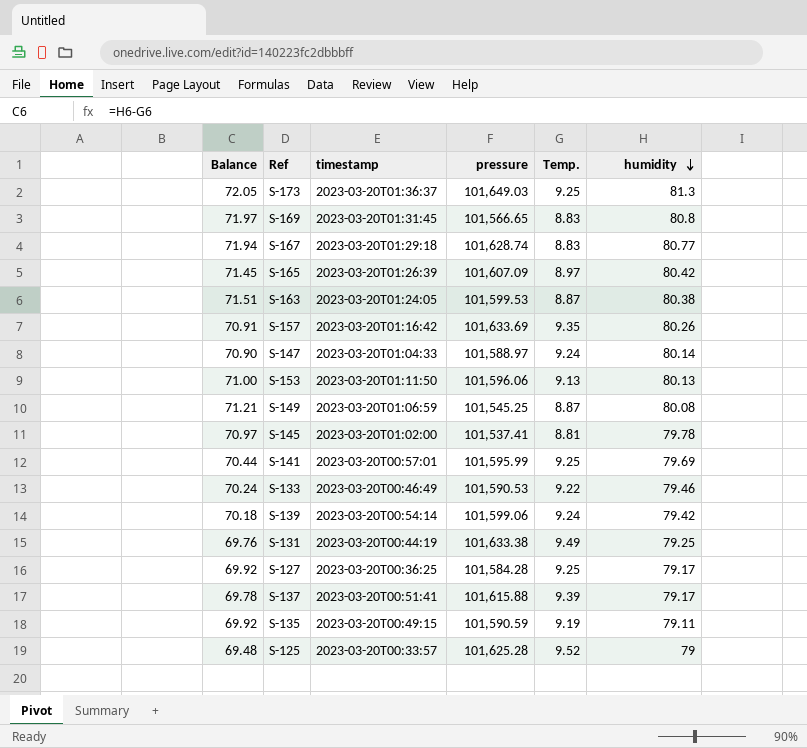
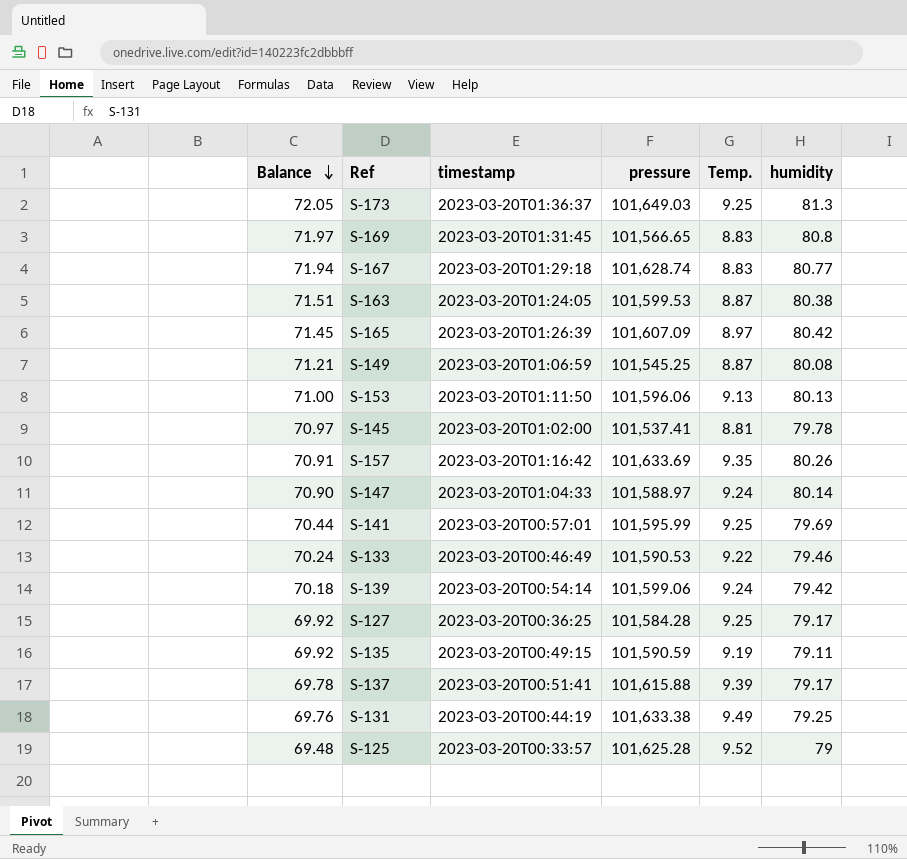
row order: humidity descending -> Balance descending

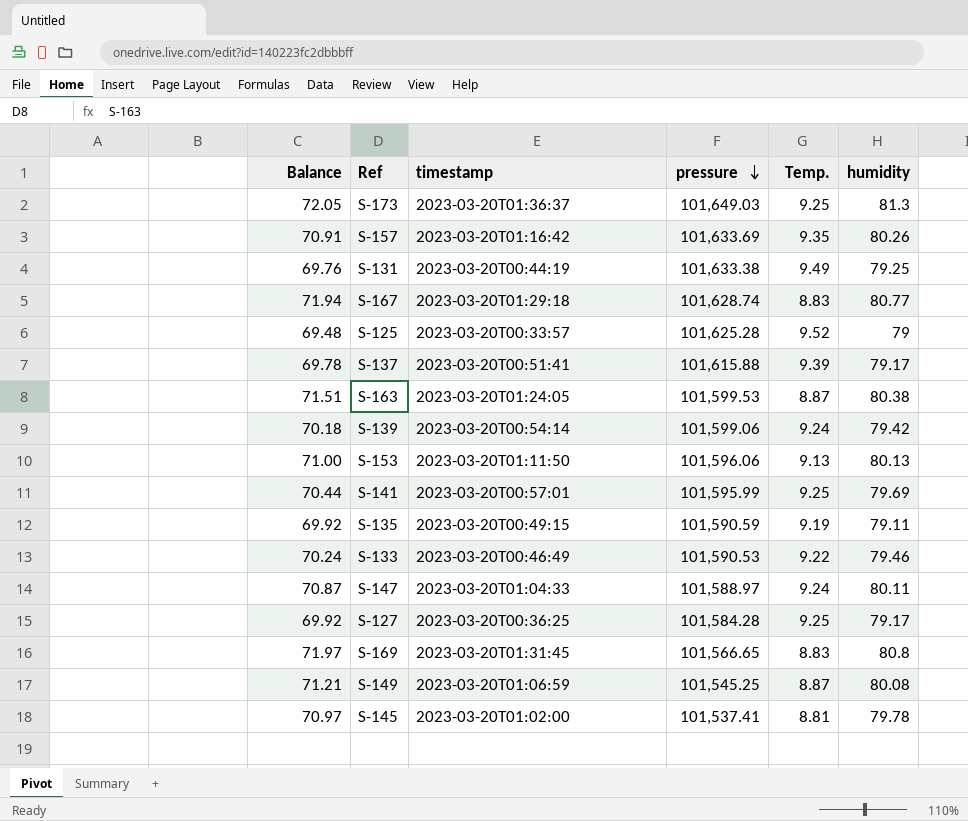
row order: Balance descending -> pressure descending
row S-165: 71.45 | 2023-03-20T01:26:39 | 101,607.09 | 8.97 | 80.42 -> none
S-147 | Balance: 70.90 -> 70.87
S-147 | humidity: 80.14 -> 80.11

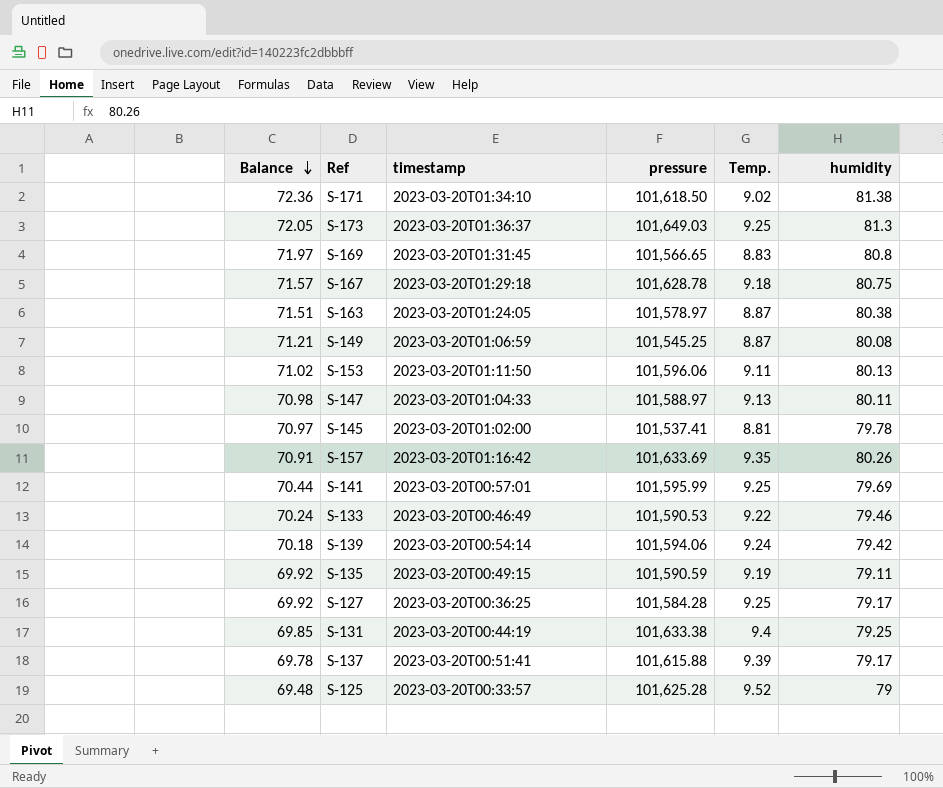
row order: pressure descending -> Balance descending
row S-171: none -> 72.36 | 2023-03-20T01:34:10 | 101,618.50 | 9.02 | 81.38
S-167 | Balance: 71.94 -> 71.57
S-167 | pressure: 101,628.74 -> 101,628.78
S-167 | Temp.: 8.83 -> 9.18
S-167 | humidity: 80.77 -> 80.75
S-163 | pressure: 101,599.53 -> 101,578.97
S-153 | Balance: 71.00 -> 71.02
S-153 | Temp.: 9.13 -> 9.11
S-147 | Balance: 70.87 -> 70.98
S-147 | Temp.: 9.24 -> 9.13
S-139 | pressure: 101,599.06 -> 101,594.06
S-131 | Balance: 69.76 -> 69.85
S-131 | Temp.: 9.49 -> 9.4

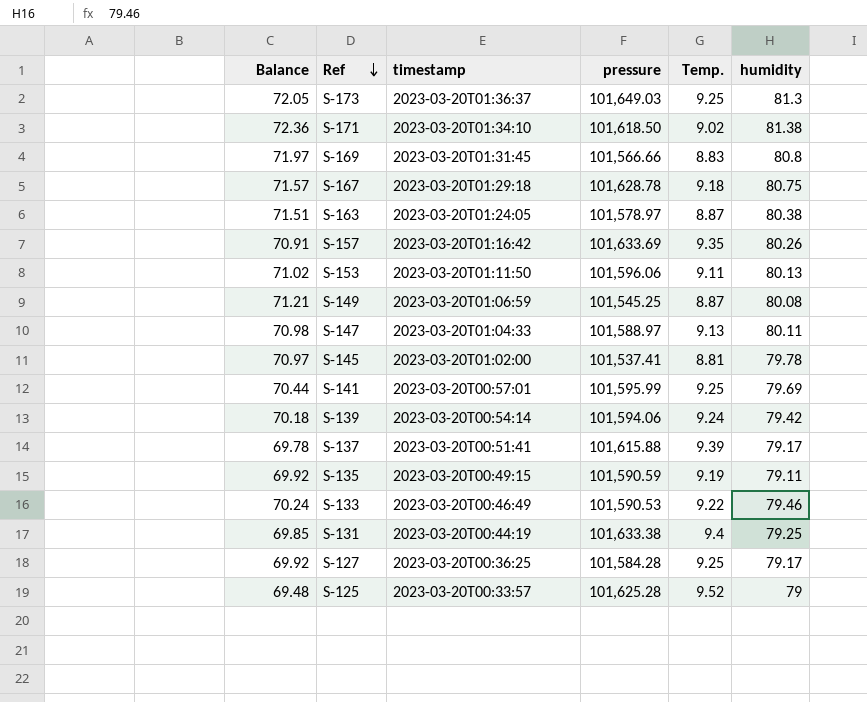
row order: Balance descending -> Ref descending
S-169 | pressure: 101,566.65 -> 101,566.66

